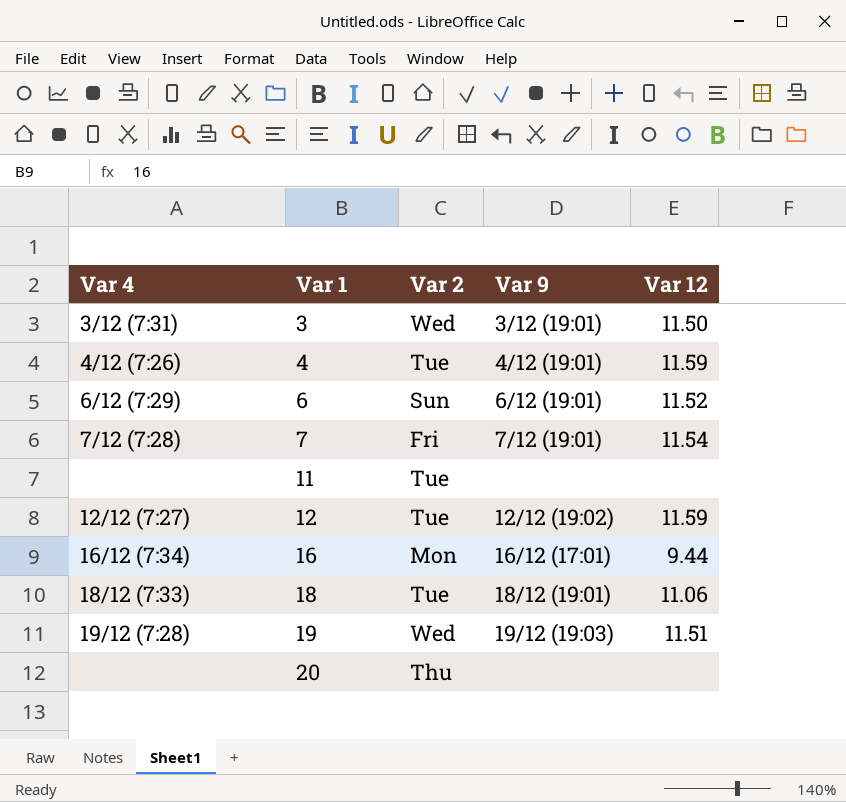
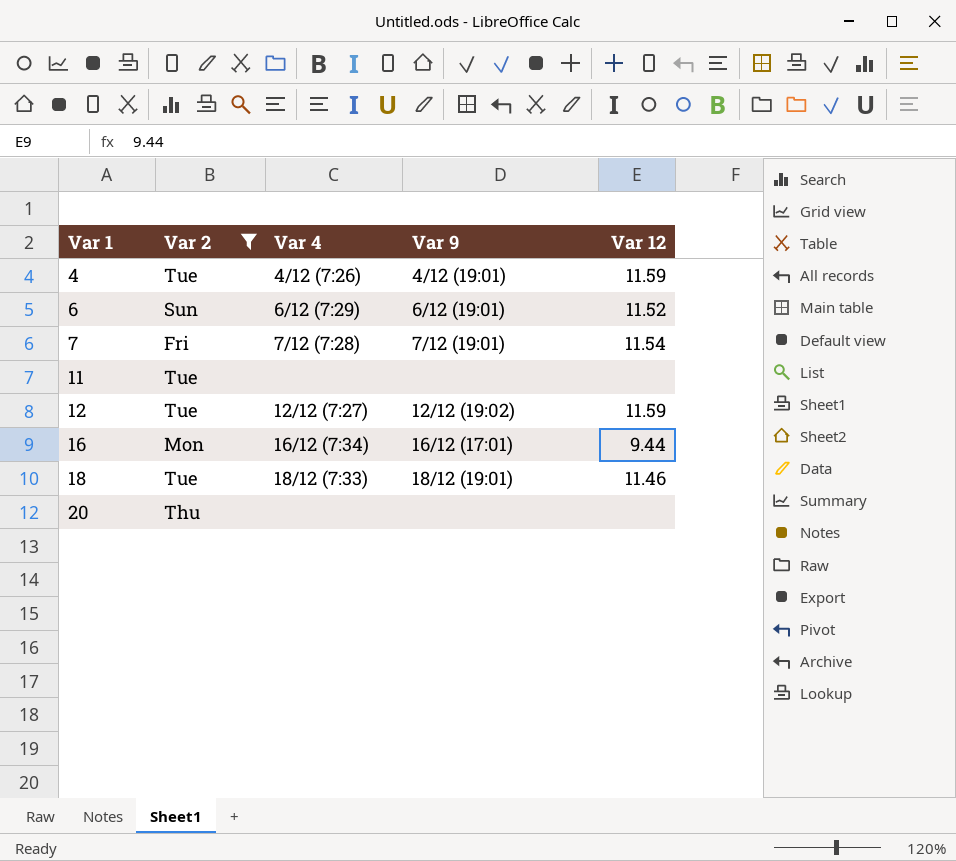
filter: none -> Var 2 != Wed
column Var 4 | position: 1 -> 3
18 | Var 12: 11.06 -> 11.46

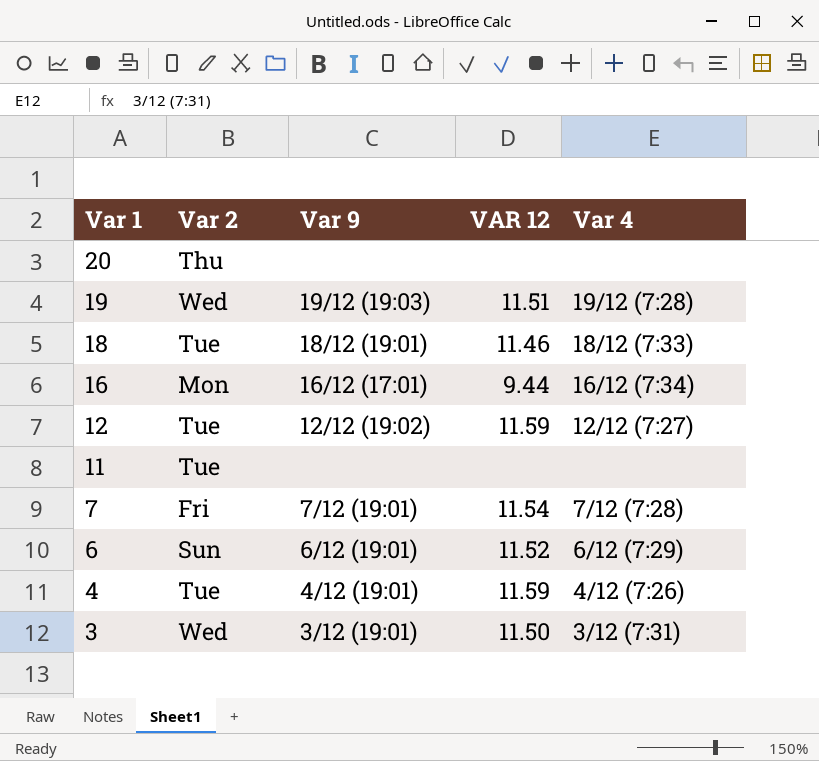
filter: Var 2 != Wed -> none
row order: Var 1 ascending -> Var 1 descending
column name: Var 12 -> VAR 12
column Var 4 | position: 3 -> 5

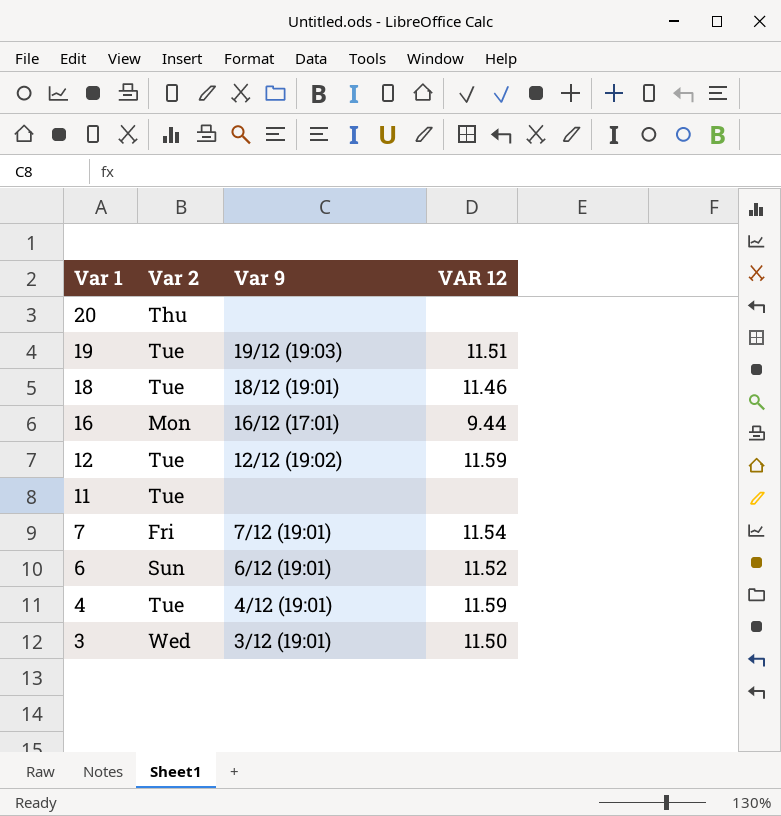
column Var 4 | position: 5 -> none
19 | Var 2: Wed -> Tue

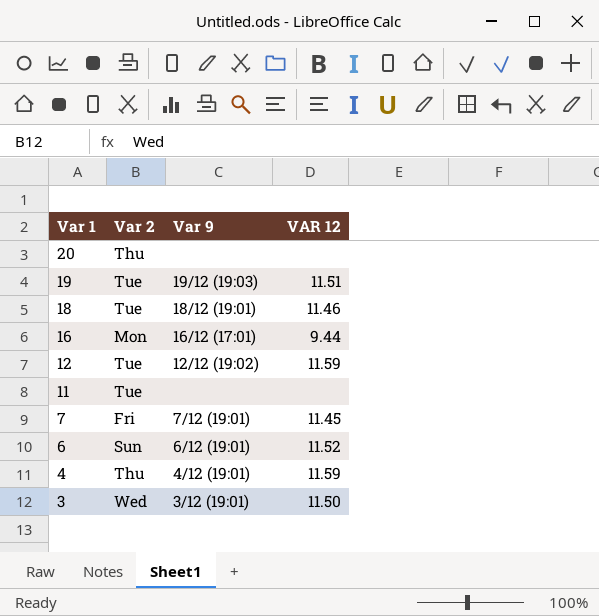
7 | VAR 12: 11.54 -> 11.45
4 | Var 2: Tue -> Thu

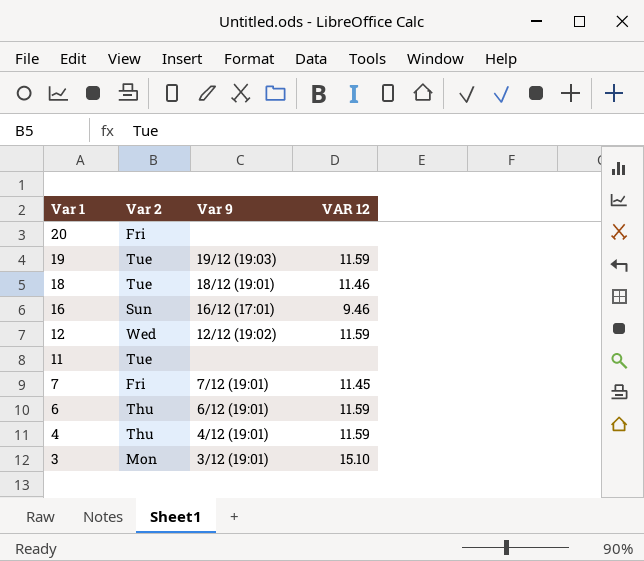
20 | Var 2: Thu -> Fri
19 | VAR 12: 11.51 -> 11.59
16 | Var 2: Mon -> Sun
16 | VAR 12: 9.44 -> 9.46
12 | Var 2: Tue -> Wed
6 | Var 2: Sun -> Thu
6 | VAR 12: 11.52 -> 11.59
3 | Var 2: Wed -> Mon
3 | VAR 12: 11.50 -> 15.10

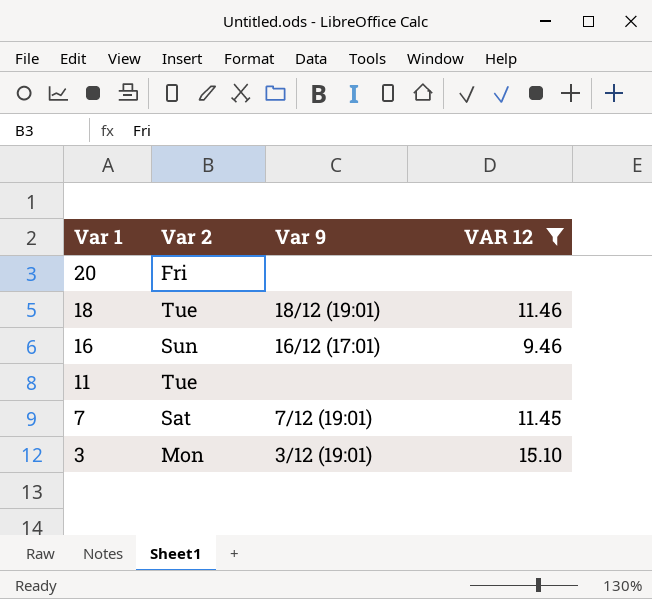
filter: none -> VAR 12 != 11.59
7 | Var 2: Fri -> Sat

